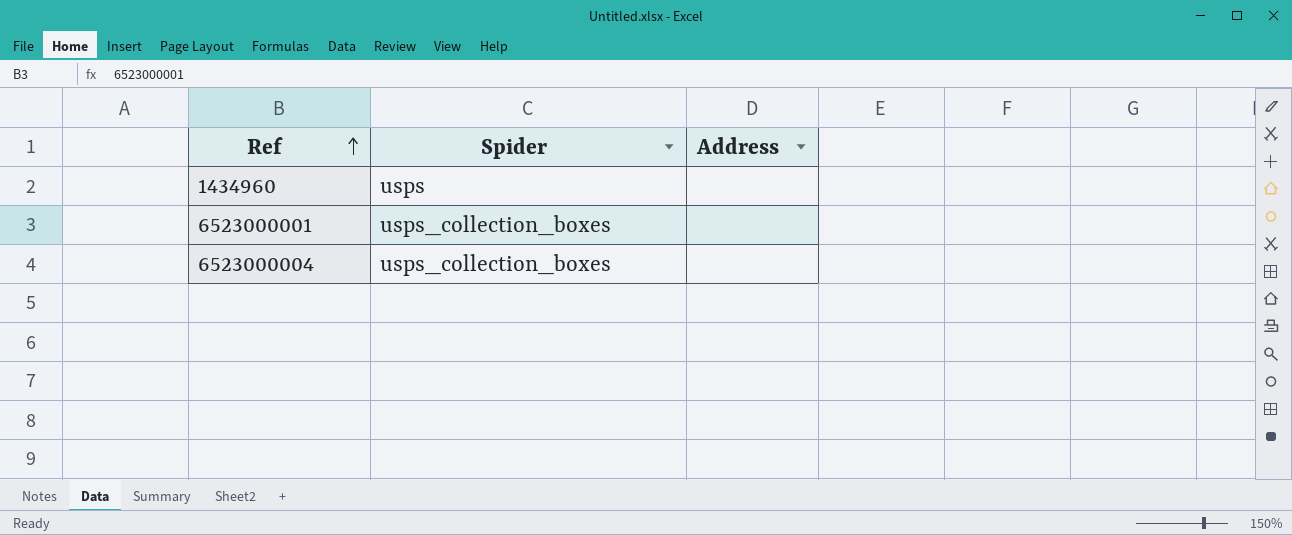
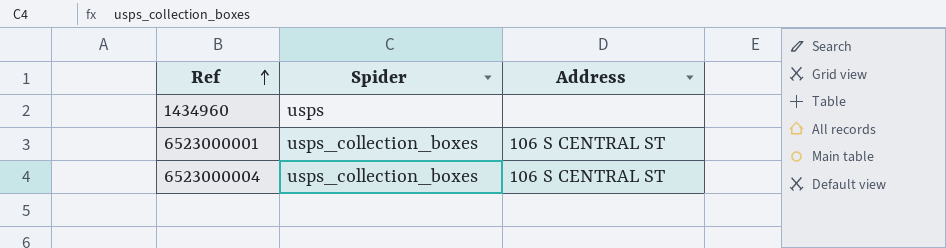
6523000001 | Address: none -> 106 S CENTRAL ST
6523000004 | Address: none -> 106 S CENTRAL ST

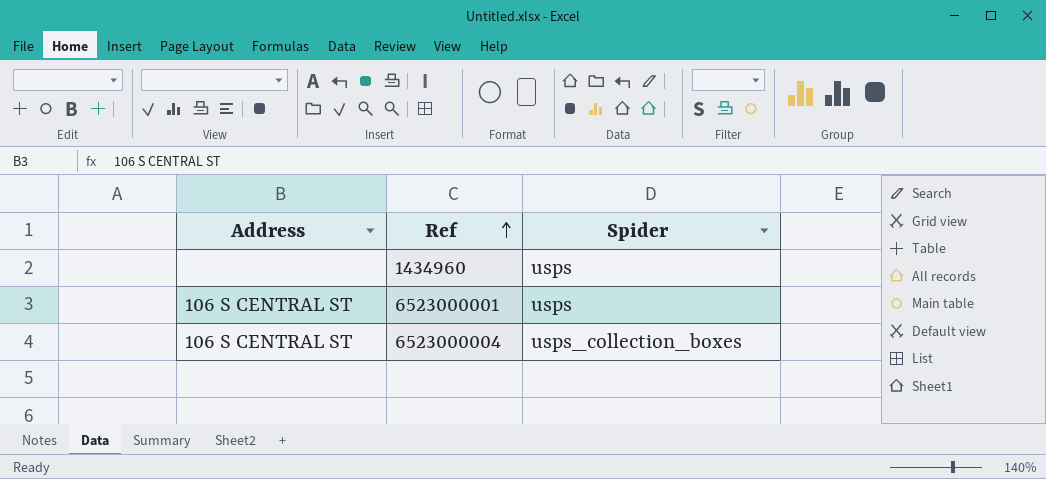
column Address | position: 3 -> 1
6523000001 | Spider: usps_collection_boxes -> usps

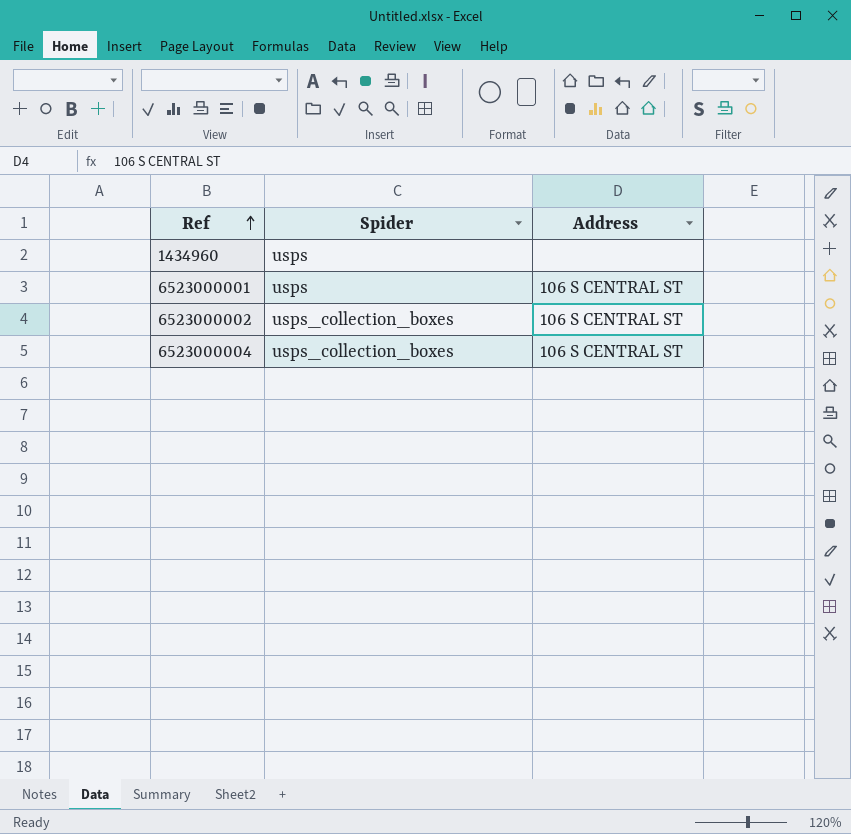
column Address | position: 1 -> 3
row 6523000002: none -> usps_collection_boxes | 106 S CENTRAL ST

